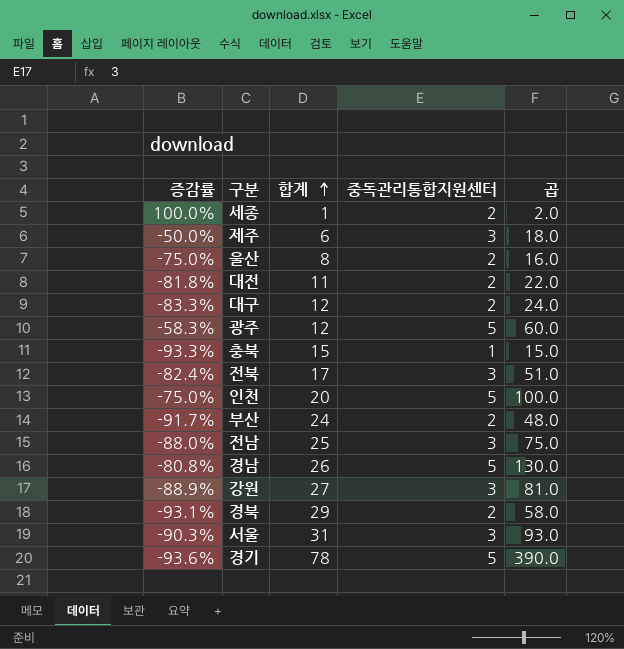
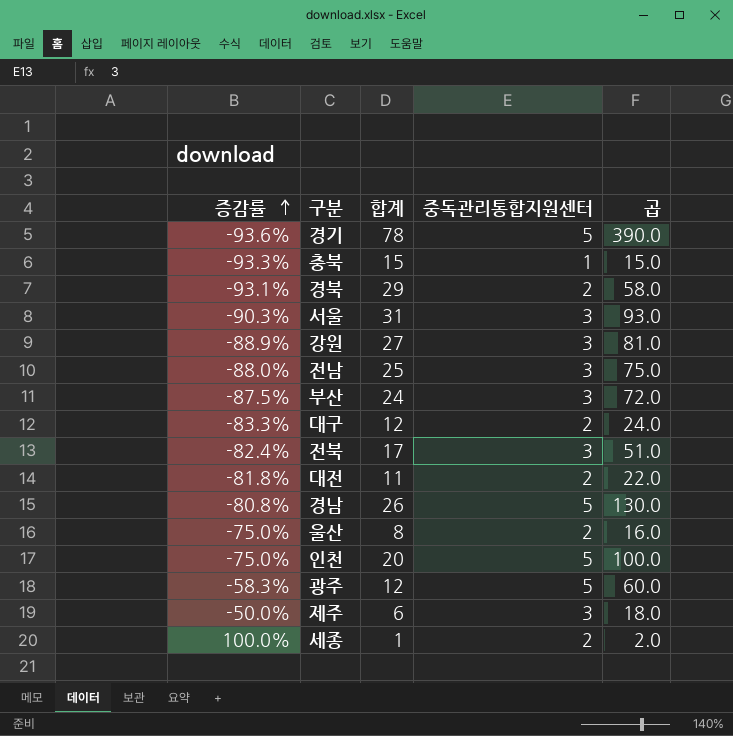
row order: 합계 ascending -> 증감률 ascending
부산 | 증감률: -91.7% -> -87.5%
부산 | 중독관리통합지원센터: 2 -> 3
부산 | 곱: 48.0 -> 72.0

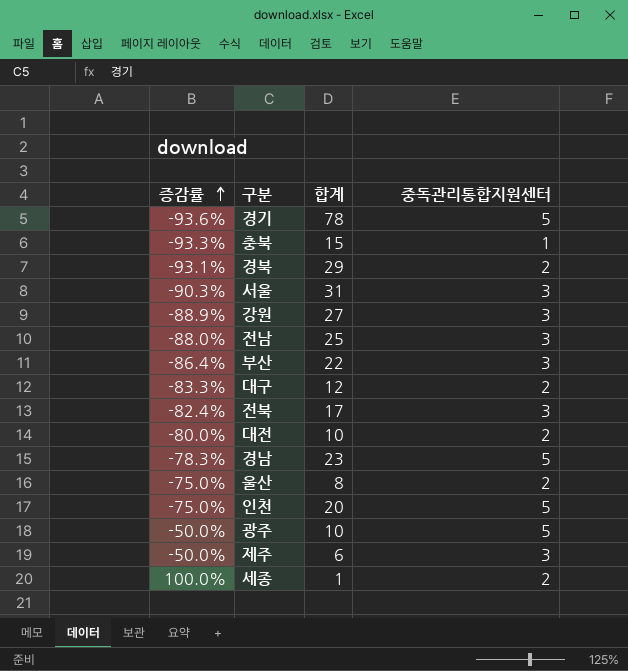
column 곱 | formula: [합계] * [중독관리통합지원센터] -> none
부산 | 증감률: -87.5% -> -86.4%
부산 | 합계: 24 -> 22
대전 | 증감률: -81.8% -> -80.0%
대전 | 합계: 11 -> 10
경남 | 증감률: -80.8% -> -78.3%
경남 | 합계: 26 -> 23
광주 | 증감률: -58.3% -> -50.0%
광주 | 합계: 12 -> 10

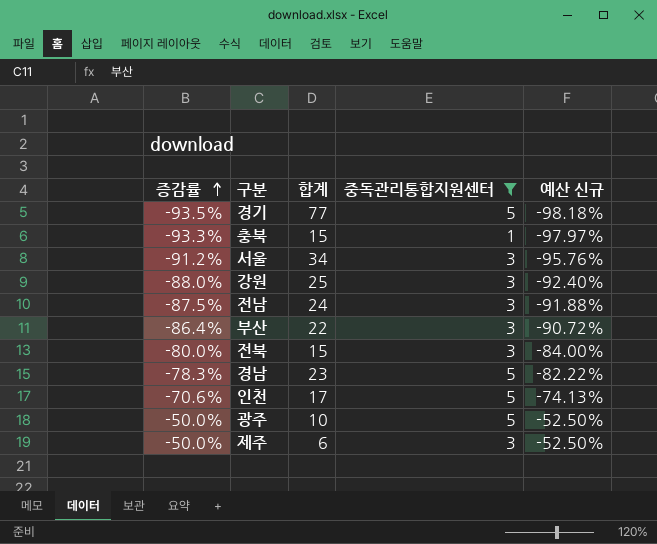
filter: none -> 중독관리통합지원센터 != 2
column 예산 신규 | formula: none -> [증감률] * 1.05
경기 | 증감률: -93.6% -> -93.5%
경기 | 합계: 78 -> 77
서울 | 증감률: -90.3% -> -91.2%
서울 | 합계: 31 -> 34
강원 | 증감률: -88.9% -> -88.0%
강원 | 합계: 27 -> 25
전남 | 증감률: -88.0% -> -87.5%
전남 | 합계: 25 -> 24
전북 | 증감률: -82.4% -> -80.0%
전북 | 합계: 17 -> 15
인천 | 증감률: -75.0% -> -70.6%
인천 | 합계: 20 -> 17

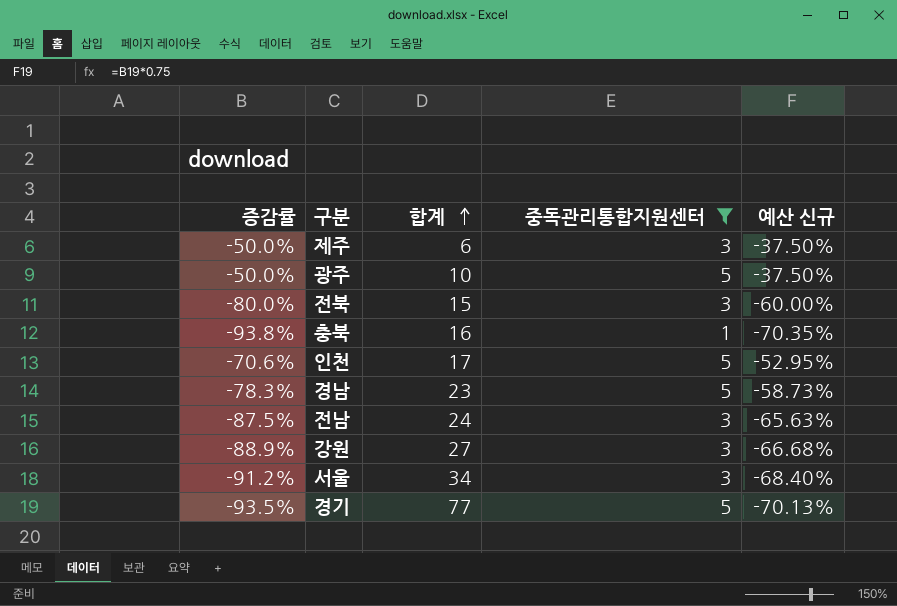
row order: 증감률 ascending -> 합계 ascending
column 예산 신규 | formula: [증감률] * 1.05 -> [증감률] * 0.75
row 부산: -86.4% | 22 | 3 | -90.72% -> none
충북 | 증감률: -93.3% -> -93.8%
충북 | 합계: 15 -> 16
강원 | 증감률: -88.0% -> -88.9%
강원 | 합계: 25 -> 27

